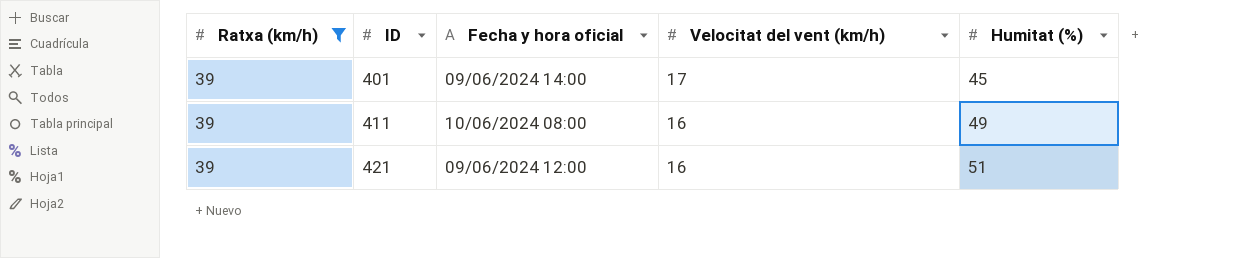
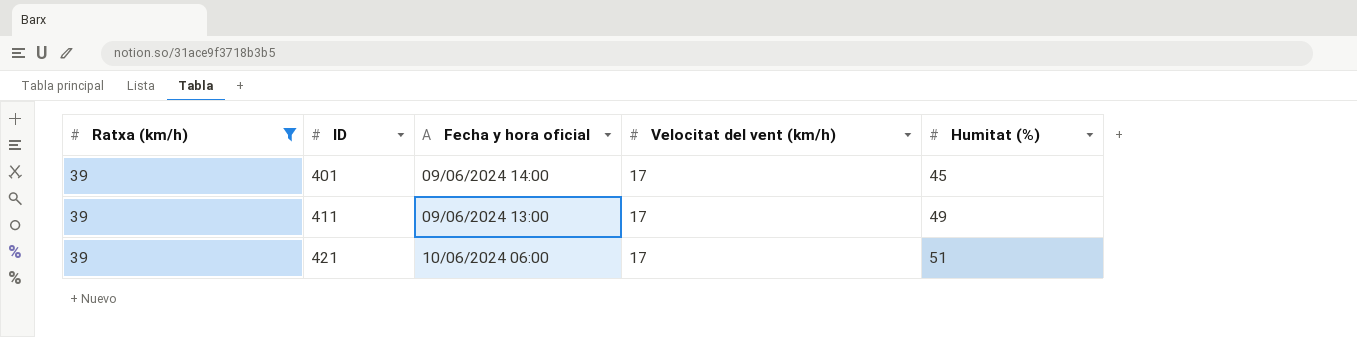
411 | Fecha y hora oficial: 10/06/2024 08:00 -> 09/06/2024 13:00
411 | Velocitat del vent (km/h): 16 -> 17
421 | Fecha y hora oficial: 09/06/2024 12:00 -> 10/06/2024 06:00
421 | Velocitat del vent (km/h): 16 -> 17

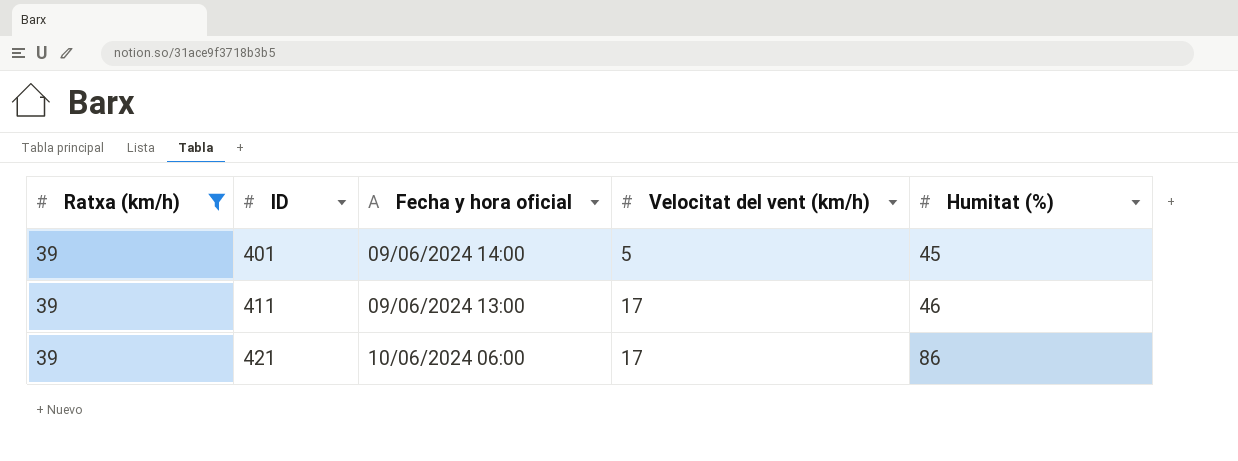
401 | Velocitat del vent (km/h): 17 -> 5
411 | Humitat (%): 49 -> 46
421 | Humitat (%): 51 -> 86

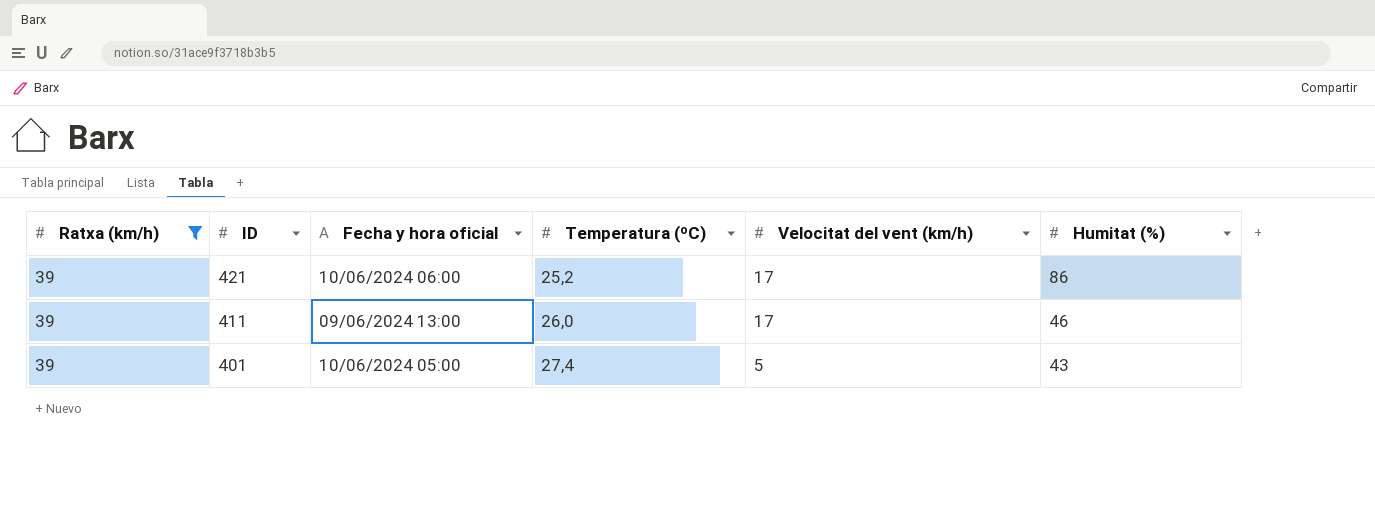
row order: ID ascending -> ID descending
column Temperatura (ºC) | position: none -> 4
401 | Fecha y hora oficial: 09/06/2024 14:00 -> 10/06/2024 05:00
401 | Humitat (%): 45 -> 43

